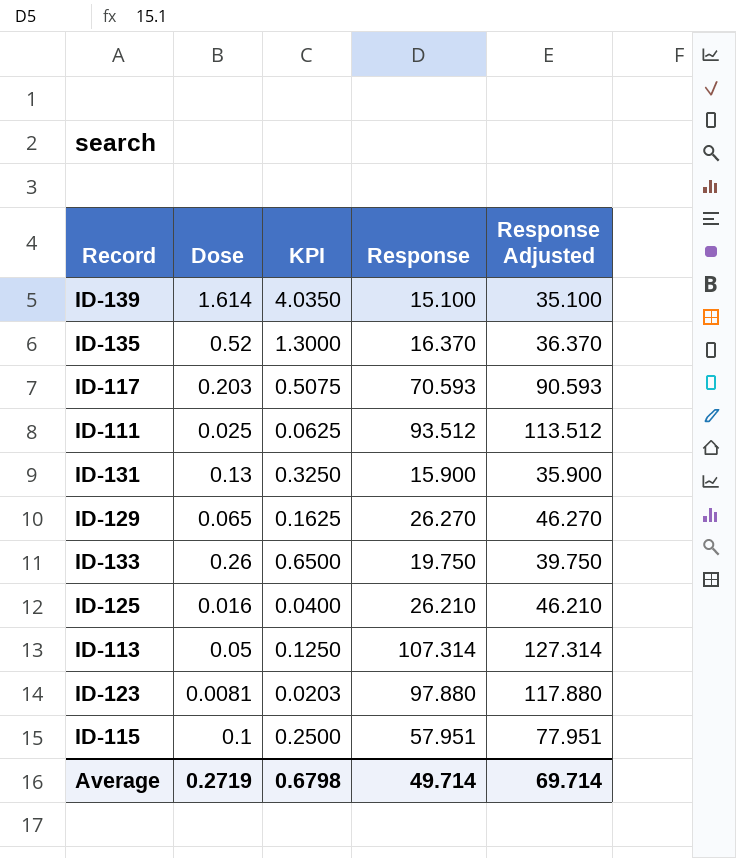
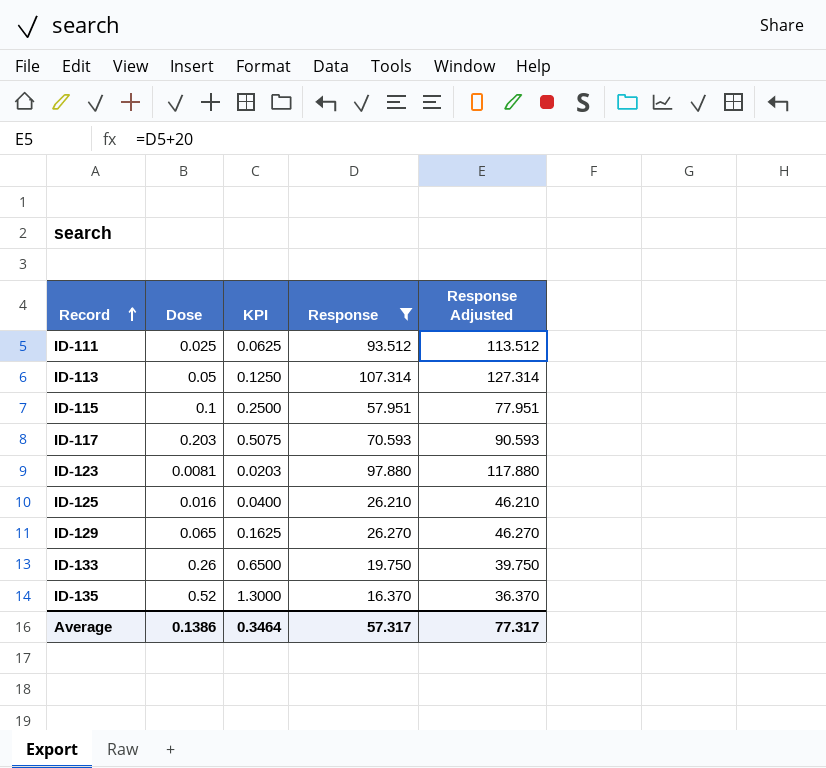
filter: none -> Response >= 16.370
row order: none -> Record ascending
Average | Dose: 0.2719 -> 0.1386
Average | KPI: 0.6798 -> 0.3464
Average | Response: 49.714 -> 57.317
Average | Response Adjusted: 69.714 -> 77.317

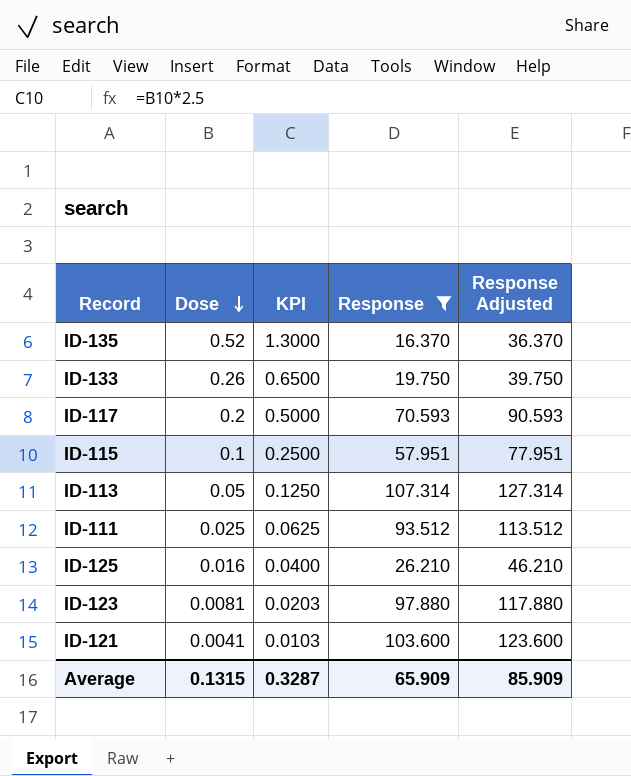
row order: Record ascending -> Dose descending
row ID-129: 0.065 | 0.1625 | 26.270 | 46.270 -> none
ID-117 | Dose: 0.203 -> 0.2
ID-117 | KPI: 0.5075 -> 0.5000
row ID-121: none -> 0.0041 | 0.0103 | 103.600 | 123.600
Average | Dose: 0.1386 -> 0.1315
Average | KPI: 0.3464 -> 0.3287
Average | Response: 57.317 -> 65.909
Average | Response Adjusted: 77.317 -> 85.909

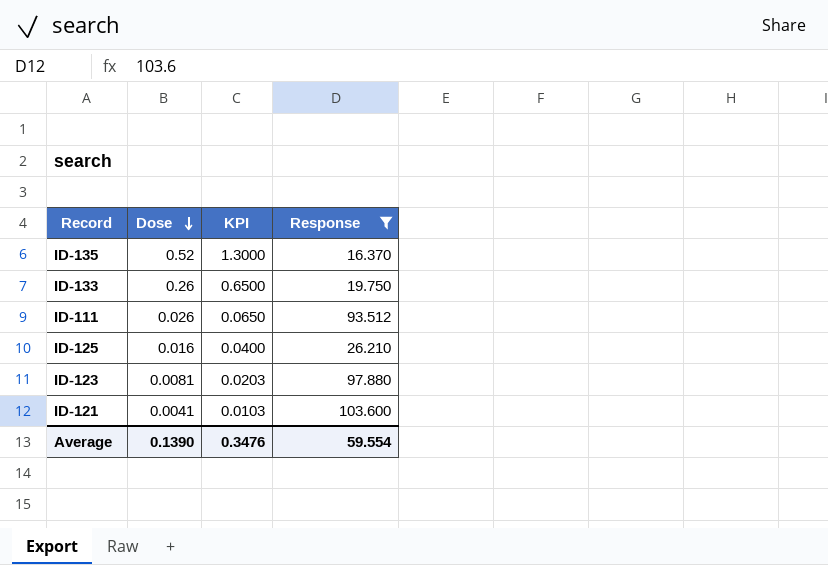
column Response Adjusted | formula: [Response] + 20 -> none
row ID-117: 0.2 | 0.5000 | 70.593 | 90.593 -> none
row ID-115: 0.1 | 0.2500 | 57.951 | 77.951 -> none
row ID-113: 0.05 | 0.1250 | 107.314 | 127.314 -> none
ID-111 | Dose: 0.025 -> 0.026
ID-111 | KPI: 0.0625 -> 0.0650
Average | Dose: 0.1315 -> 0.1390
Average | KPI: 0.3287 -> 0.3476
Average | Response: 65.909 -> 59.554

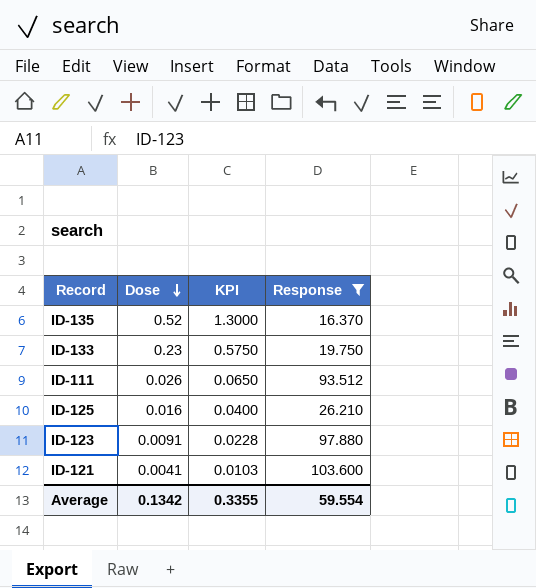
ID-133 | Dose: 0.26 -> 0.23
ID-133 | KPI: 0.6500 -> 0.5750
ID-123 | Dose: 0.0081 -> 0.0091
ID-123 | KPI: 0.0203 -> 0.0228
Average | Dose: 0.1390 -> 0.1342
Average | KPI: 0.3476 -> 0.3355

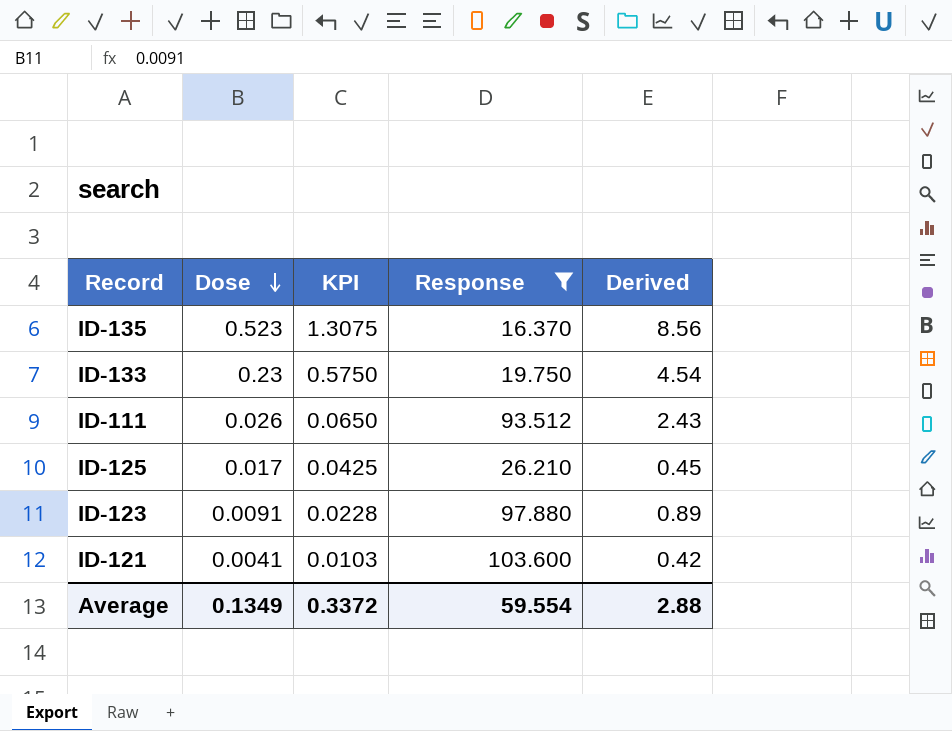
column Derived | formula: none -> [Dose] * [Response]
ID-135 | Dose: 0.52 -> 0.523
ID-135 | KPI: 1.3000 -> 1.3075
ID-125 | Dose: 0.016 -> 0.017
ID-125 | KPI: 0.0400 -> 0.0425
Average | Dose: 0.1342 -> 0.1349
Average | KPI: 0.3355 -> 0.3372

